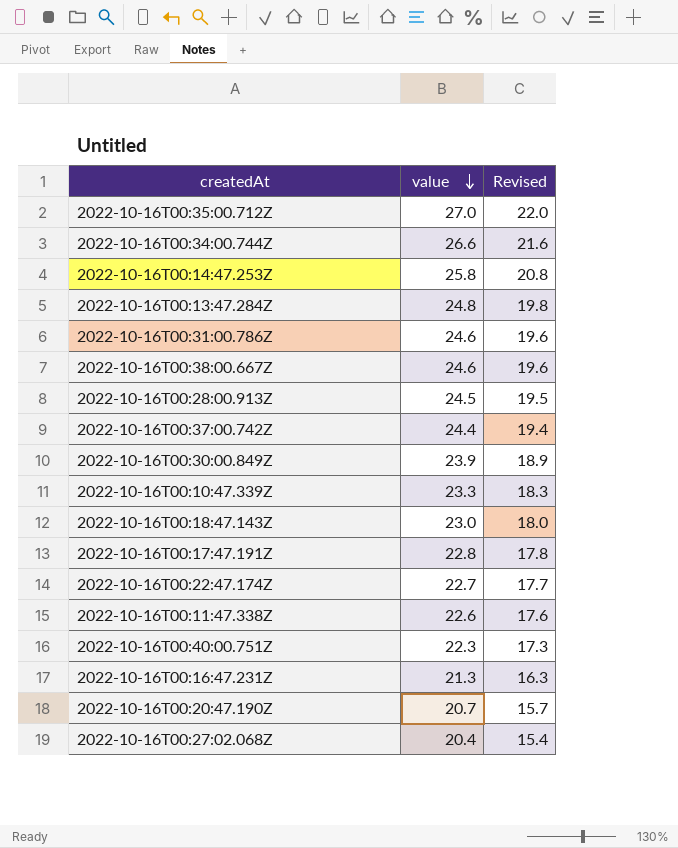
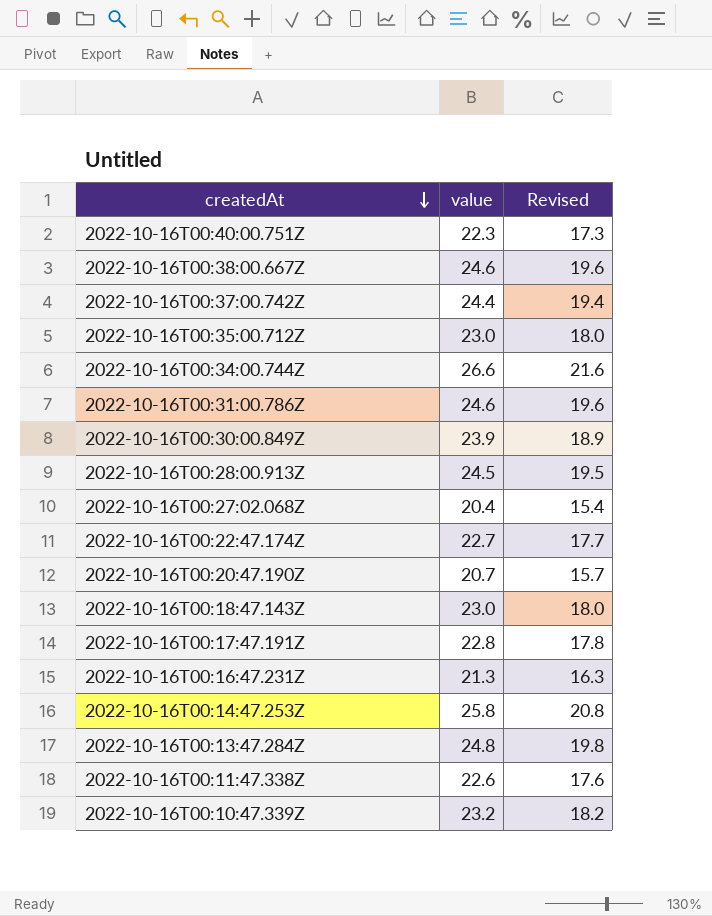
row order: value descending -> createdAt descending
2022-10-16T00:35:00.712Z | value: 27.0 -> 23.0
2022-10-16T00:35:00.712Z | Revised: 22.0 -> 18.0
2022-10-16T00:10:47.339Z | value: 23.3 -> 23.2
2022-10-16T00:10:47.339Z | Revised: 18.3 -> 18.2

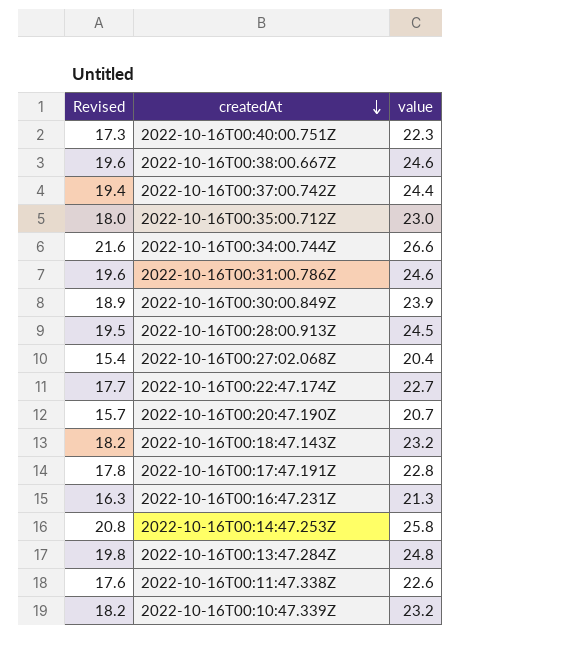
column Revised | position: 3 -> 1
2022-10-16T00:18:47.143Z | Revised: 18.0 -> 18.2
2022-10-16T00:18:47.143Z | value: 23.0 -> 23.2

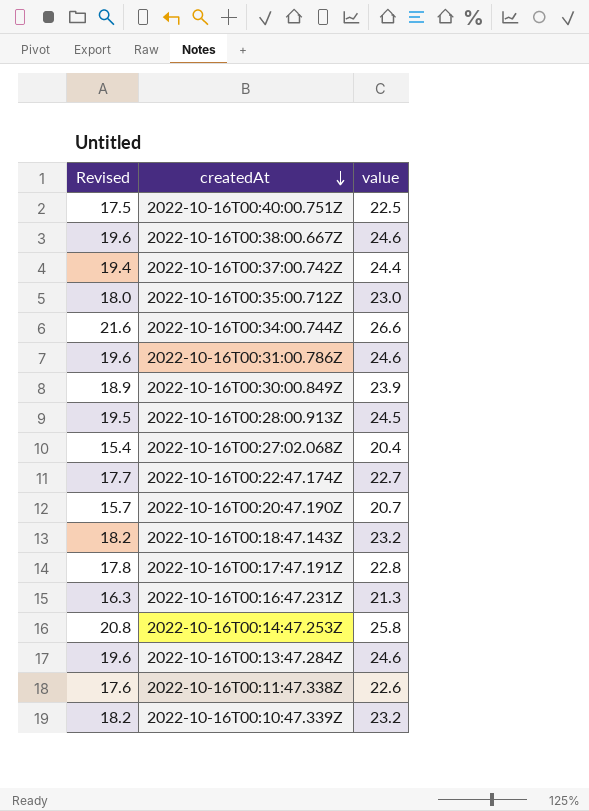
2022-10-16T00:40:00.751Z | Revised: 17.3 -> 17.5
2022-10-16T00:40:00.751Z | value: 22.3 -> 22.5
2022-10-16T00:13:47.284Z | Revised: 19.8 -> 19.6
2022-10-16T00:13:47.284Z | value: 24.8 -> 24.6

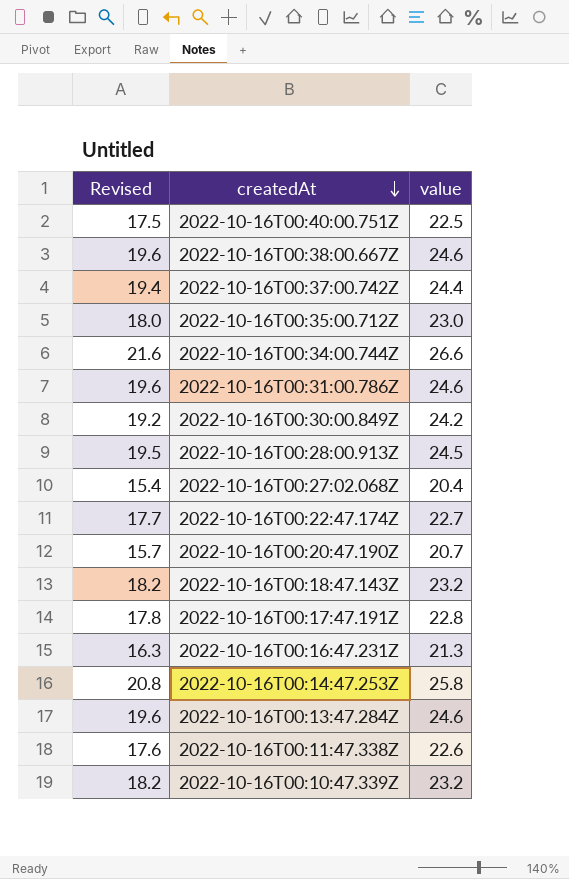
2022-10-16T00:30:00.849Z | Revised: 18.9 -> 19.2
2022-10-16T00:30:00.849Z | value: 23.9 -> 24.2

